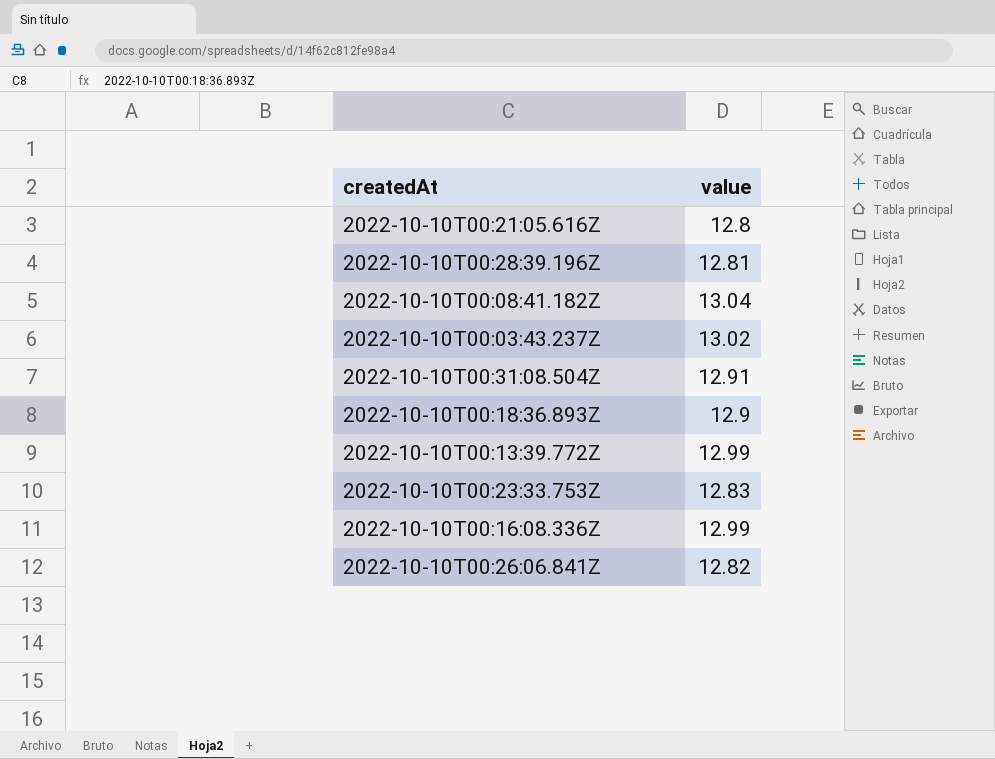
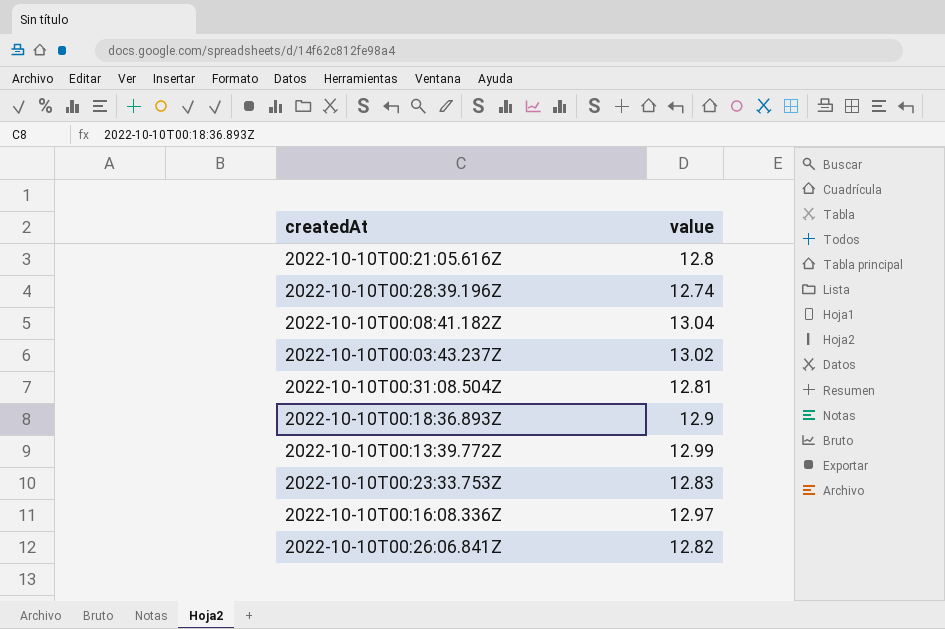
2022-10-10T00:28:39.196Z | value: 12.81 -> 12.74
2022-10-10T00:31:08.504Z | value: 12.91 -> 12.81
2022-10-10T00:16:08.336Z | value: 12.99 -> 12.97

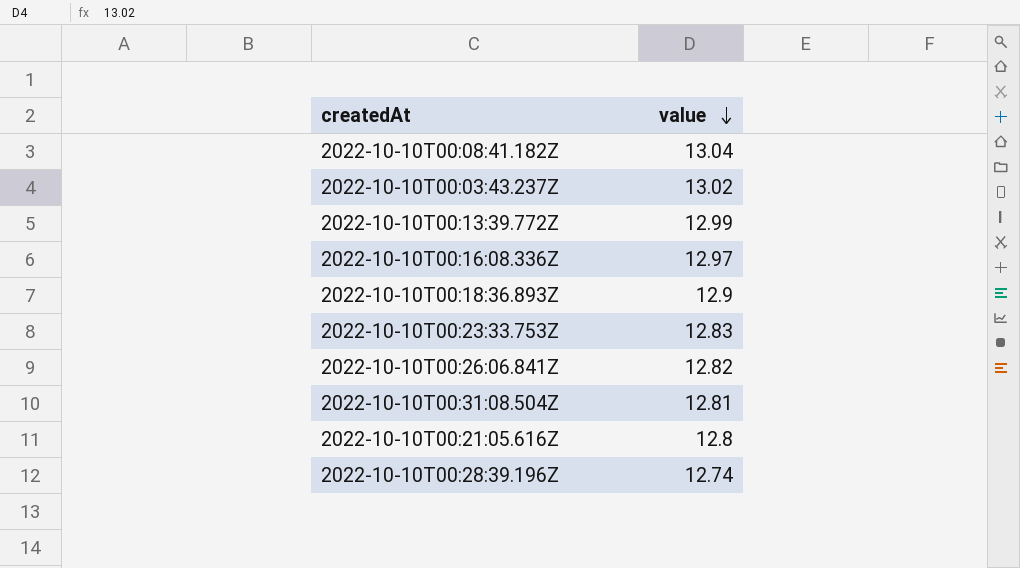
row order: none -> value descending

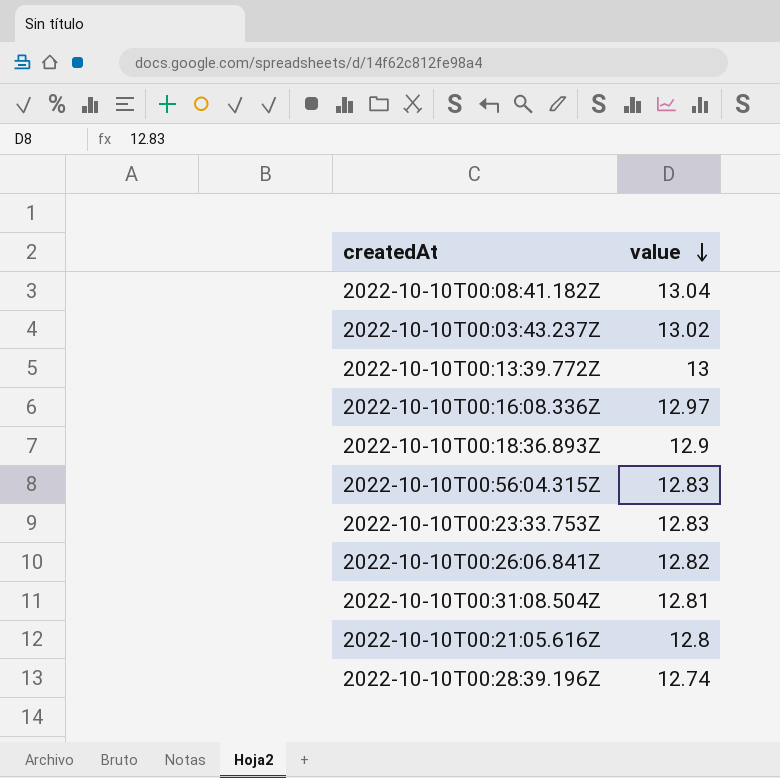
2022-10-10T00:13:39.772Z | value: 12.99 -> 13
row 2022-10-10T00:56:04.315Z: none -> 12.83

